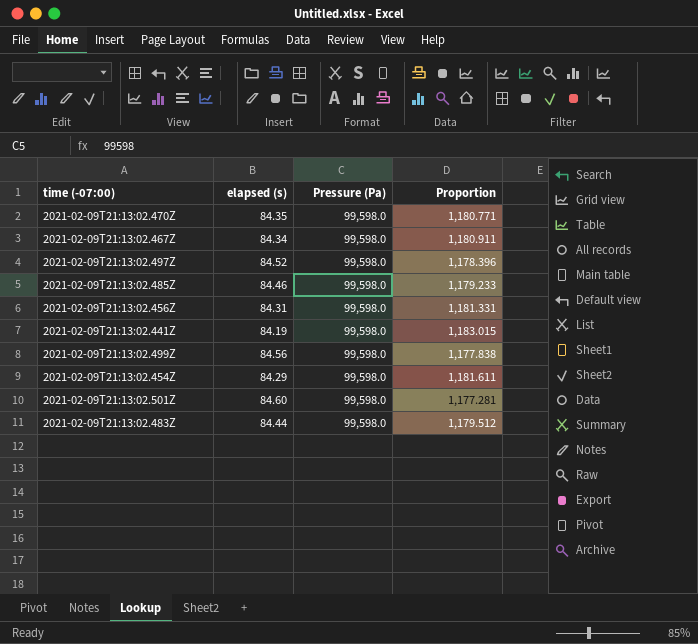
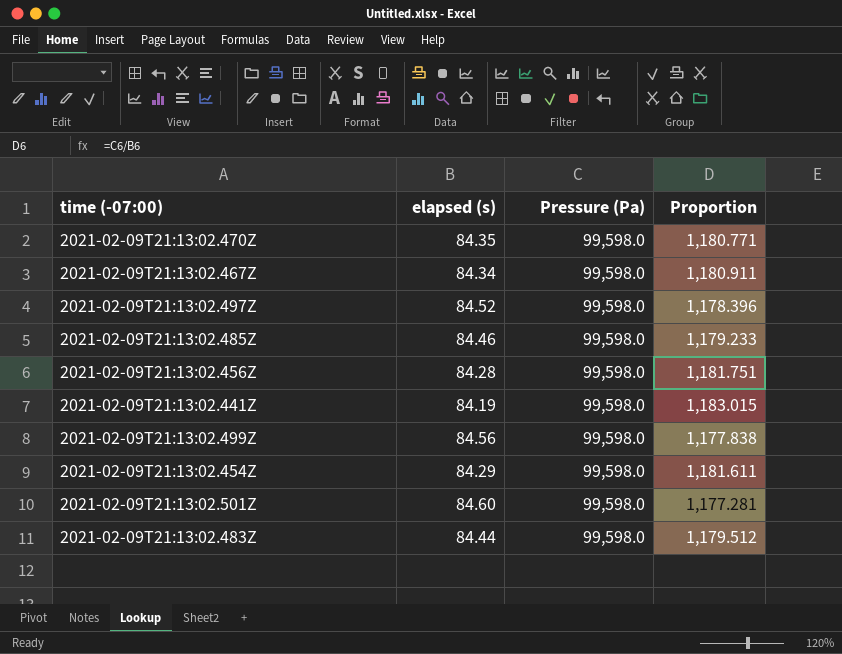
2021-02-09T21:13:02.456Z | elapsed (s): 84.31 -> 84.28
2021-02-09T21:13:02.456Z | Proportion: 1,181.331 -> 1,181.751

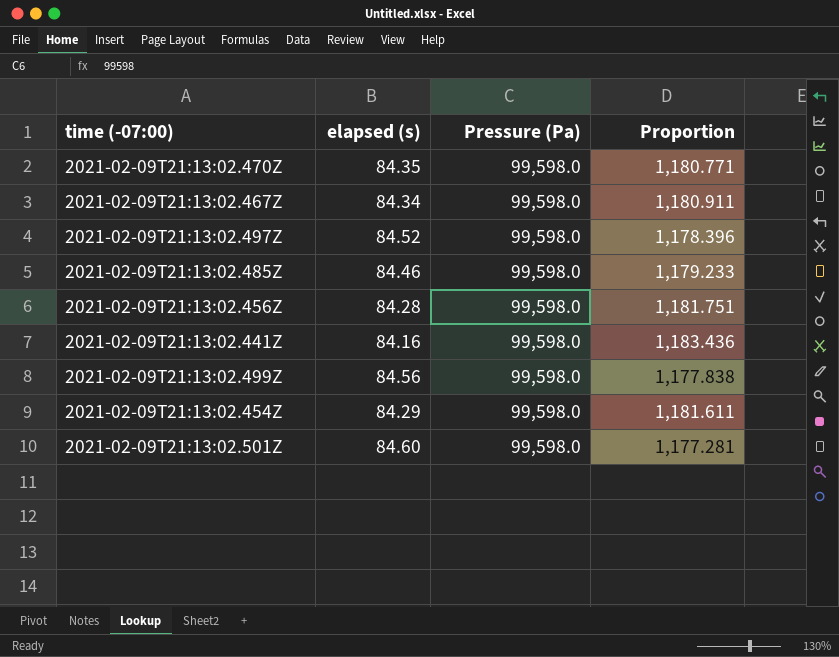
row 2021-02-09T21:13:02.483Z: 84.44 | 99,598.0 | 1,179.512 -> none
2021-02-09T21:13:02.441Z | elapsed (s): 84.19 -> 84.16
2021-02-09T21:13:02.441Z | Proportion: 1,183.015 -> 1,183.436

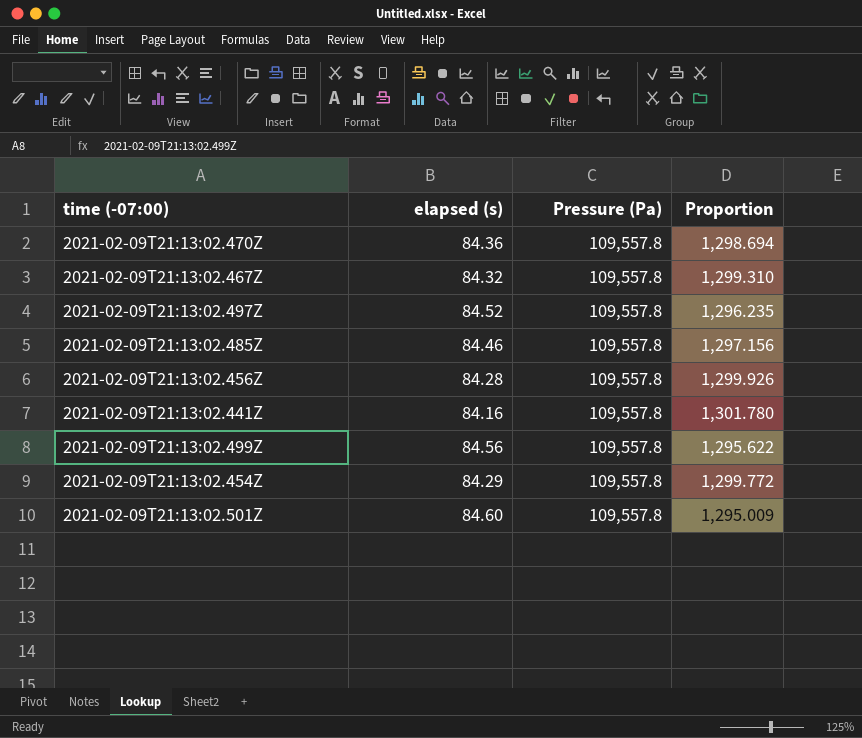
2021-02-09T21:13:02.470Z | elapsed (s): 84.35 -> 84.36
2021-02-09T21:13:02.470Z | Pressure (Pa): 99,598.0 -> 109,557.8
2021-02-09T21:13:02.470Z | Proportion: 1,180.771 -> 1,298.694
2021-02-09T21:13:02.467Z | elapsed (s): 84.34 -> 84.32
2021-02-09T21:13:02.467Z | Pressure (Pa): 99,598.0 -> 109,557.8
2021-02-09T21:13:02.467Z | Proportion: 1,180.911 -> 1,299.310
2021-02-09T21:13:02.497Z | Pressure (Pa): 99,598.0 -> 109,557.8
2021-02-09T21:13:02.497Z | Proportion: 1,178.396 -> 1,296.235
2021-02-09T21:13:02.485Z | Pressure (Pa): 99,598.0 -> 109,557.8
2021-02-09T21:13:02.485Z | Proportion: 1,179.233 -> 1,297.156
2021-02-09T21:13:02.456Z | Pressure (Pa): 99,598.0 -> 109,557.8
2021-02-09T21:13:02.456Z | Proportion: 1,181.751 -> 1,299.926
2021-02-09T21:13:02.441Z | Pressure (Pa): 99,598.0 -> 109,557.8
2021-02-09T21:13:02.441Z | Proportion: 1,183.436 -> 1,301.780
2021-02-09T21:13:02.499Z | Pressure (Pa): 99,598.0 -> 109,557.8
2021-02-09T21:13:02.499Z | Proportion: 1,177.838 -> 1,295.622
2021-02-09T21:13:02.454Z | Pressure (Pa): 99,598.0 -> 109,557.8
2021-02-09T21:13:02.454Z | Proportion: 1,181.611 -> 1,299.772
2021-02-09T21:13:02.501Z | Pressure (Pa): 99,598.0 -> 109,557.8
2021-02-09T21:13:02.501Z | Proportion: 1,177.281 -> 1,295.009

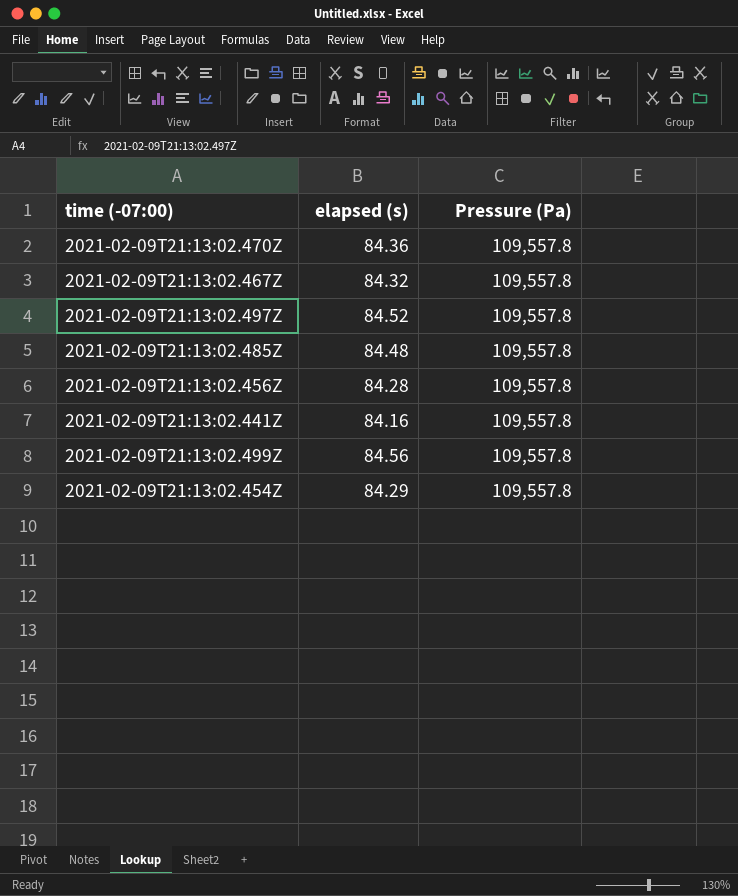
column Proportion | formula: [Pressure (Pa)] / [elapsed (s)] -> none
row 2021-02-09T21:13:02.501Z: 84.60 | 109,557.8 | 1,295.009 -> none
2021-02-09T21:13:02.485Z | elapsed (s): 84.46 -> 84.48

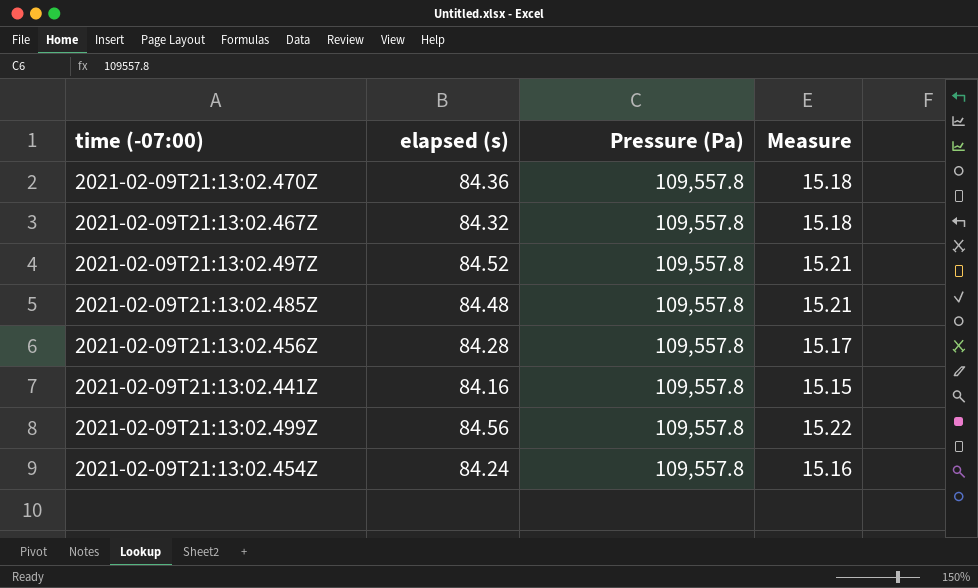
column Measure | formula: none -> [elapsed (s)] * 0.18
2021-02-09T21:13:02.454Z | elapsed (s): 84.29 -> 84.24

